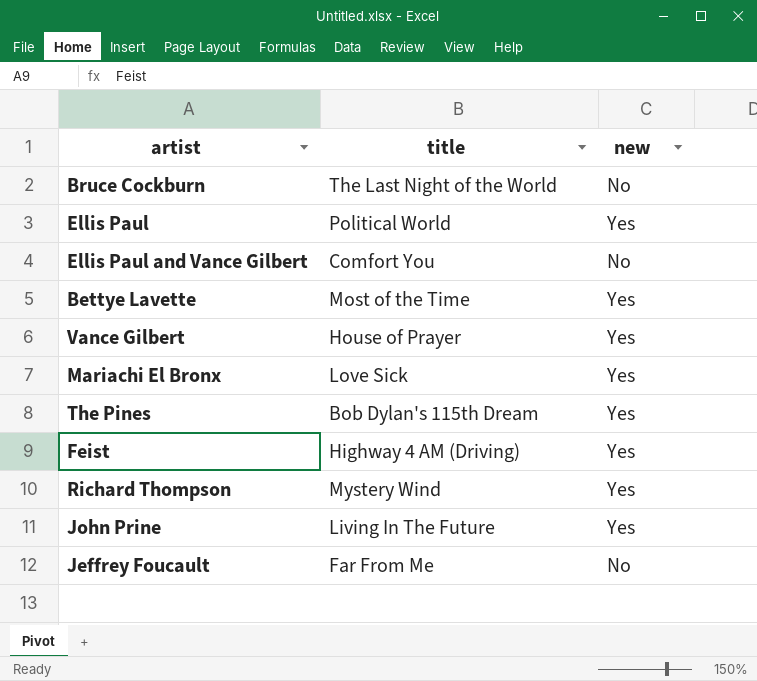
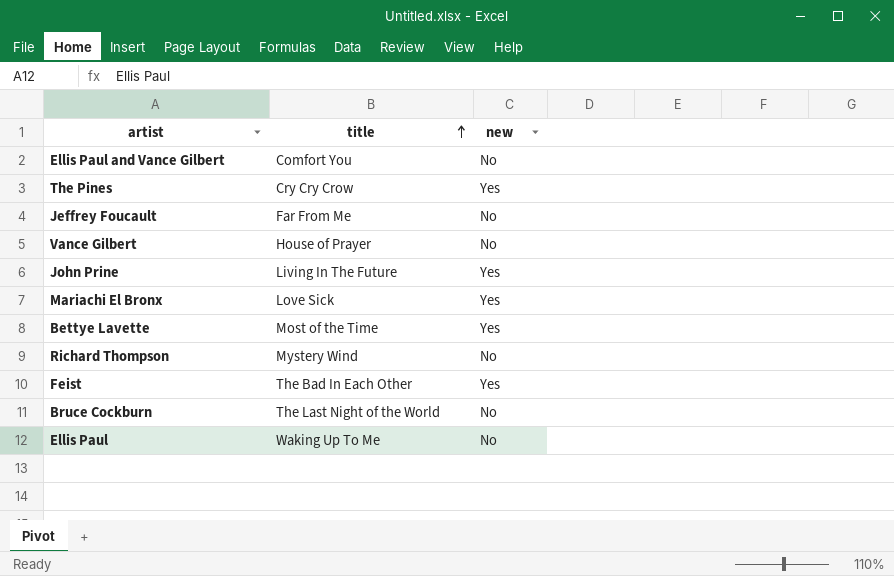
row order: none -> title ascending
The Pines | title: Bob Dylan's 115th Dream -> Cry Cry Crow
Vance Gilbert | new: Yes -> No
Richard Thompson | new: Yes -> No
Feist | title: Highway 4 AM (Driving) -> The Bad In Each Other
Ellis Paul | title: Political World -> Waking Up To Me
Ellis Paul | new: Yes -> No

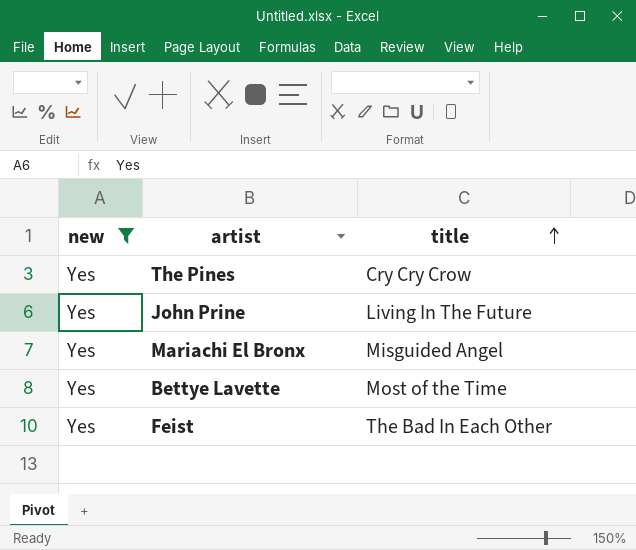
filter: none -> new = Yes
column new | position: 3 -> 1
Mariachi El Bronx | title: Love Sick -> Misguided Angel

